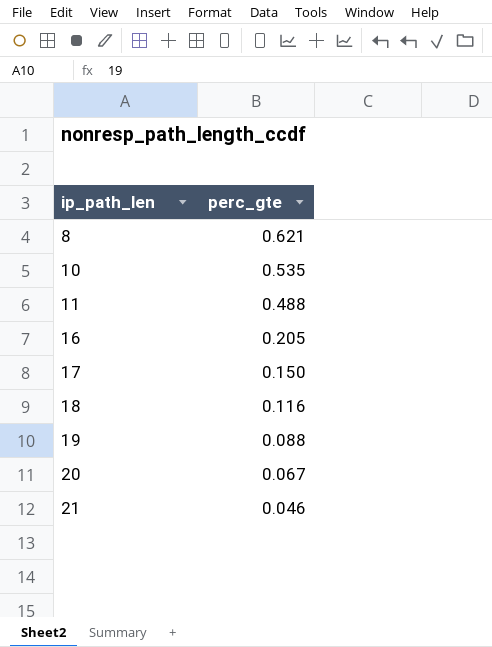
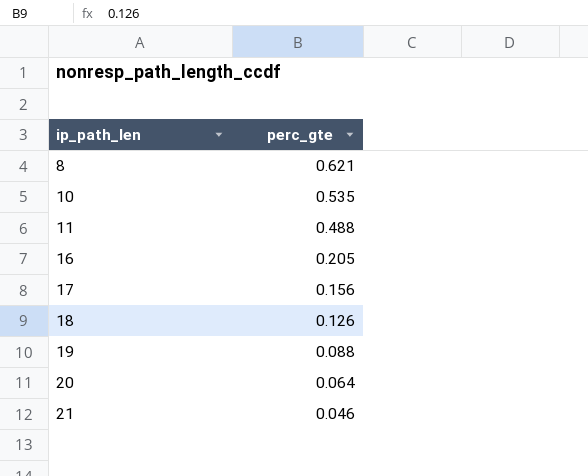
17 | perc_gte: 0.150 -> 0.156
18 | perc_gte: 0.116 -> 0.126
20 | perc_gte: 0.067 -> 0.064

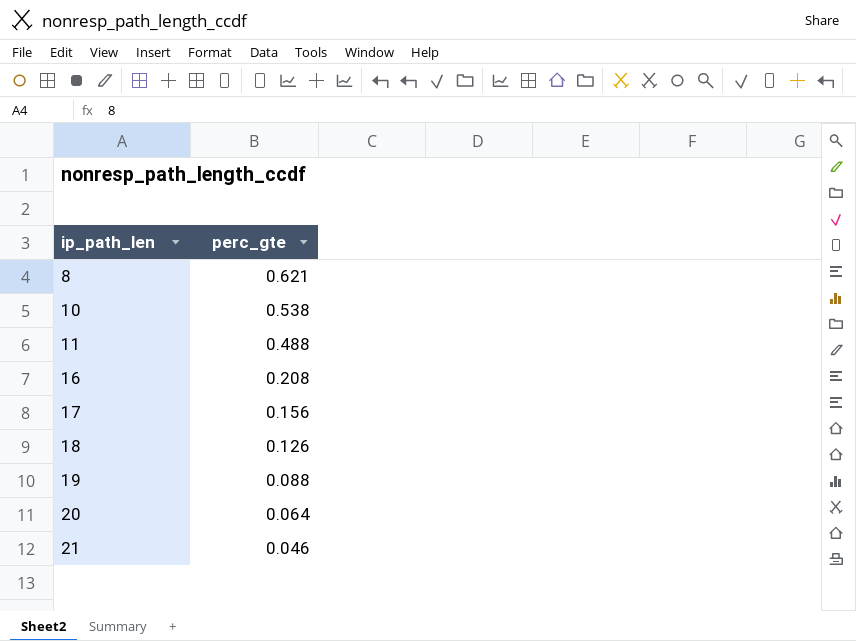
10 | perc_gte: 0.535 -> 0.538
16 | perc_gte: 0.205 -> 0.208

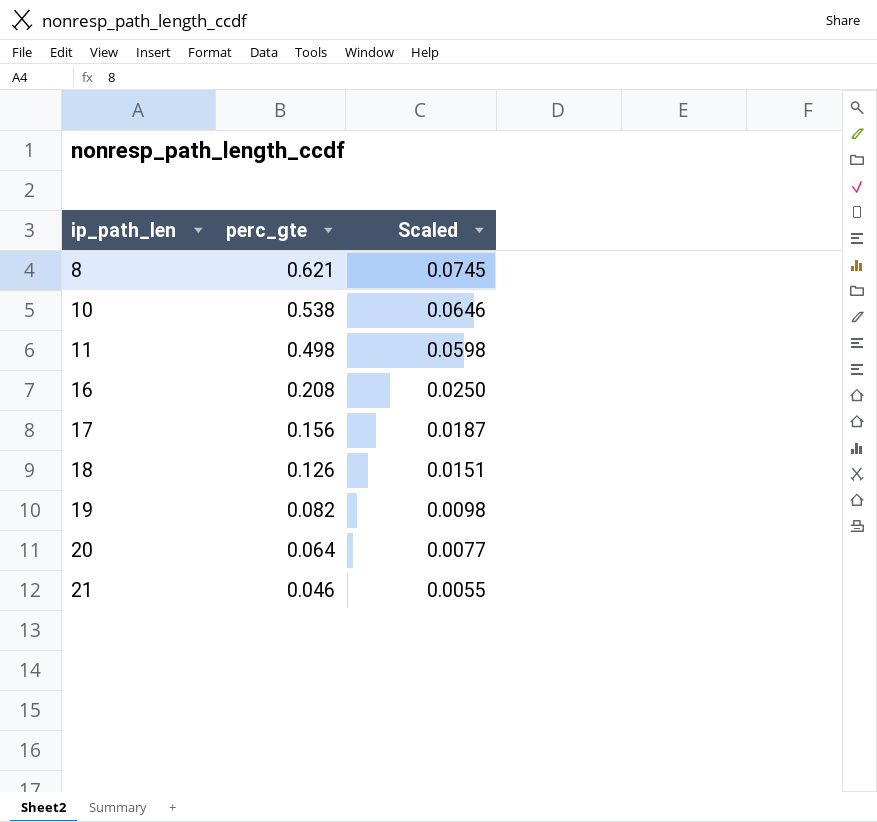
column Scaled | formula: none -> [perc_gte] * 0.12
11 | perc_gte: 0.488 -> 0.498
19 | perc_gte: 0.088 -> 0.082

